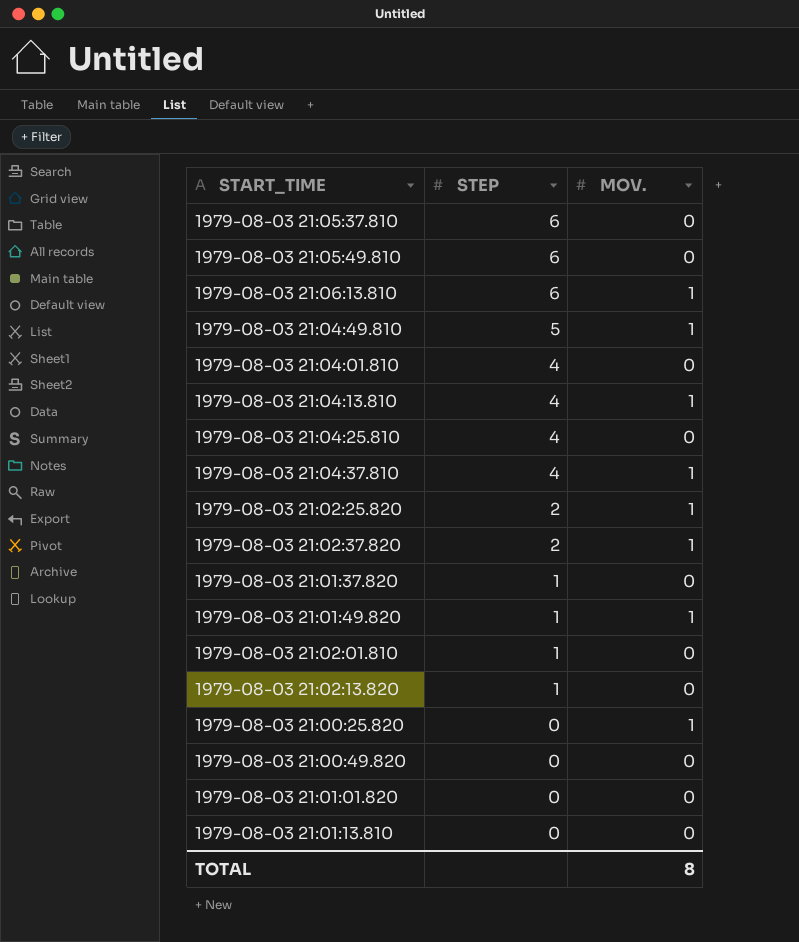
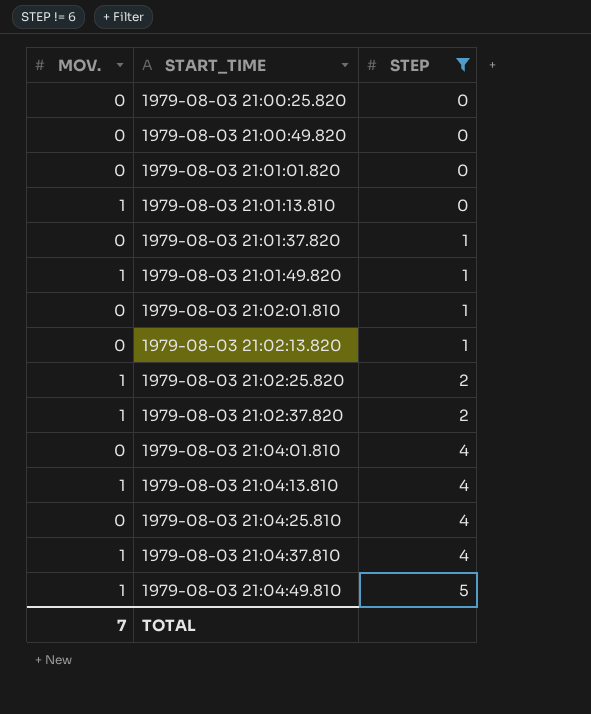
filter: none -> STEP != 6
row order: STEP descending -> START_TIME ascending
column MOV. | position: 3 -> 1
1979-08-03 21:00:25.820 | MOV.: 1 -> 0
1979-08-03 21:01:13.810 | MOV.: 0 -> 1
TOTAL | MOV.: 8 -> 7

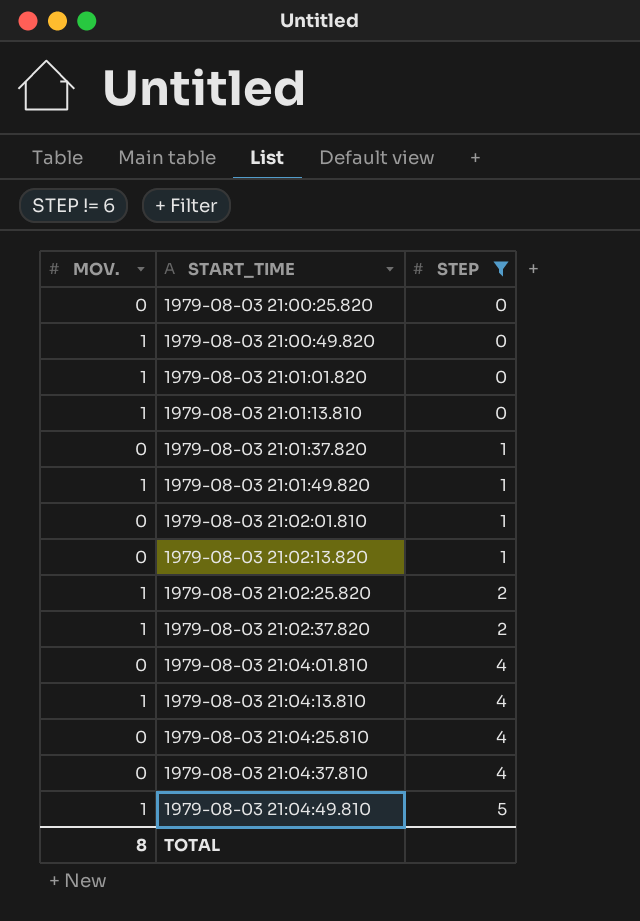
1979-08-03 21:00:49.820 | MOV.: 0 -> 1
1979-08-03 21:01:01.820 | MOV.: 0 -> 1
1979-08-03 21:04:37.810 | MOV.: 1 -> 0
TOTAL | MOV.: 7 -> 8

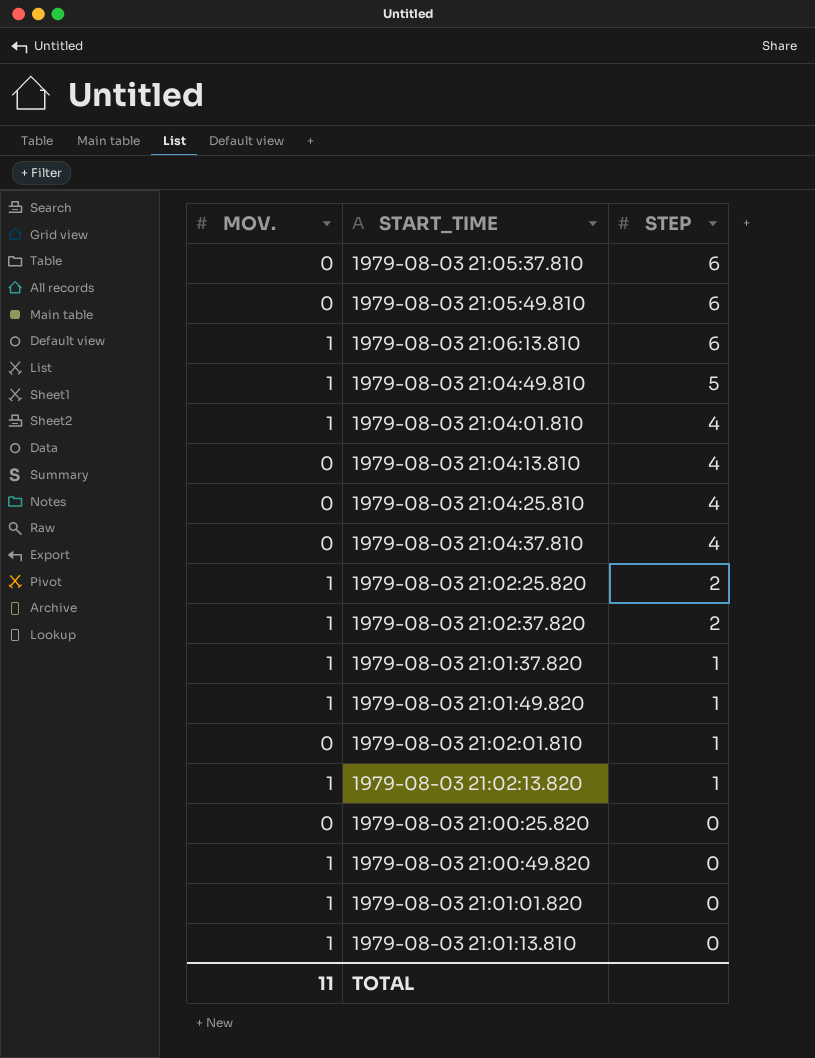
filter: STEP != 6 -> none
row order: START_TIME ascending -> STEP descending
1979-08-03 21:04:01.810 | MOV.: 0 -> 1
1979-08-03 21:04:13.810 | MOV.: 1 -> 0
1979-08-03 21:01:37.820 | MOV.: 0 -> 1
1979-08-03 21:02:13.820 | MOV.: 0 -> 1
TOTAL | MOV.: 8 -> 11

